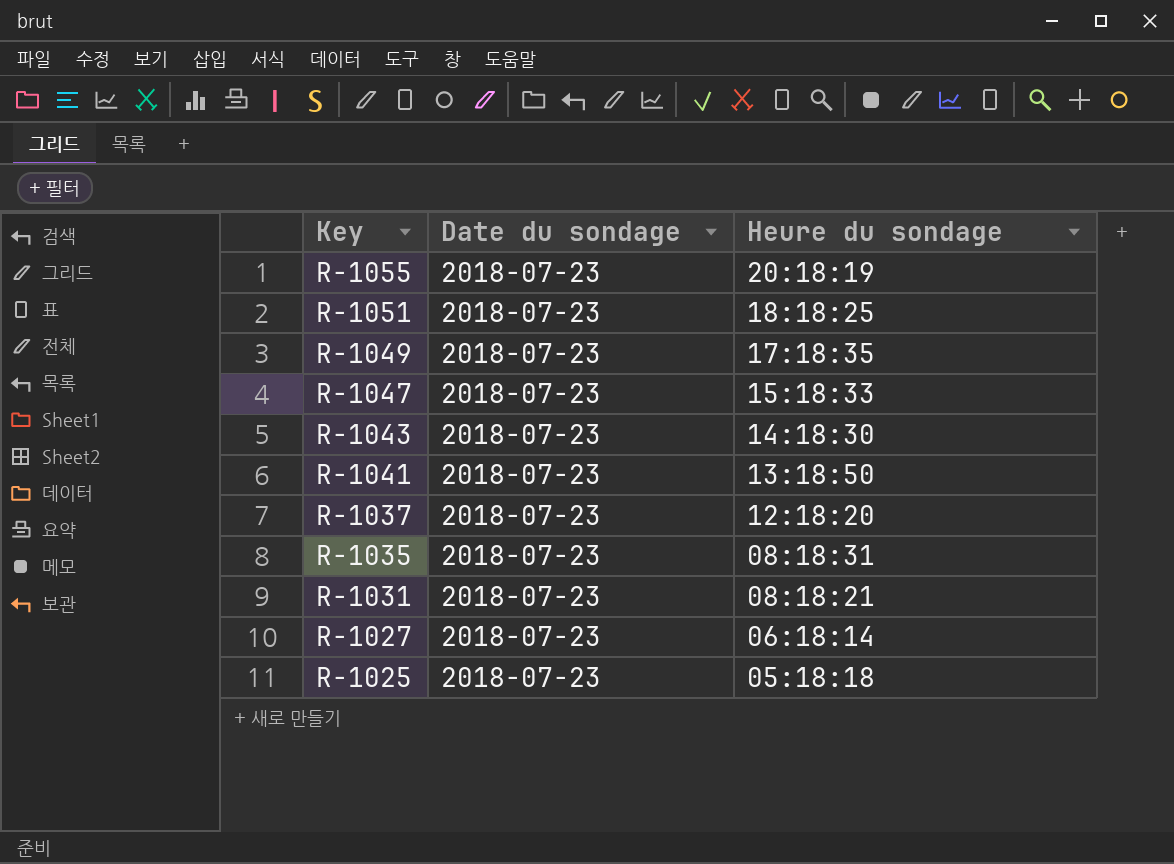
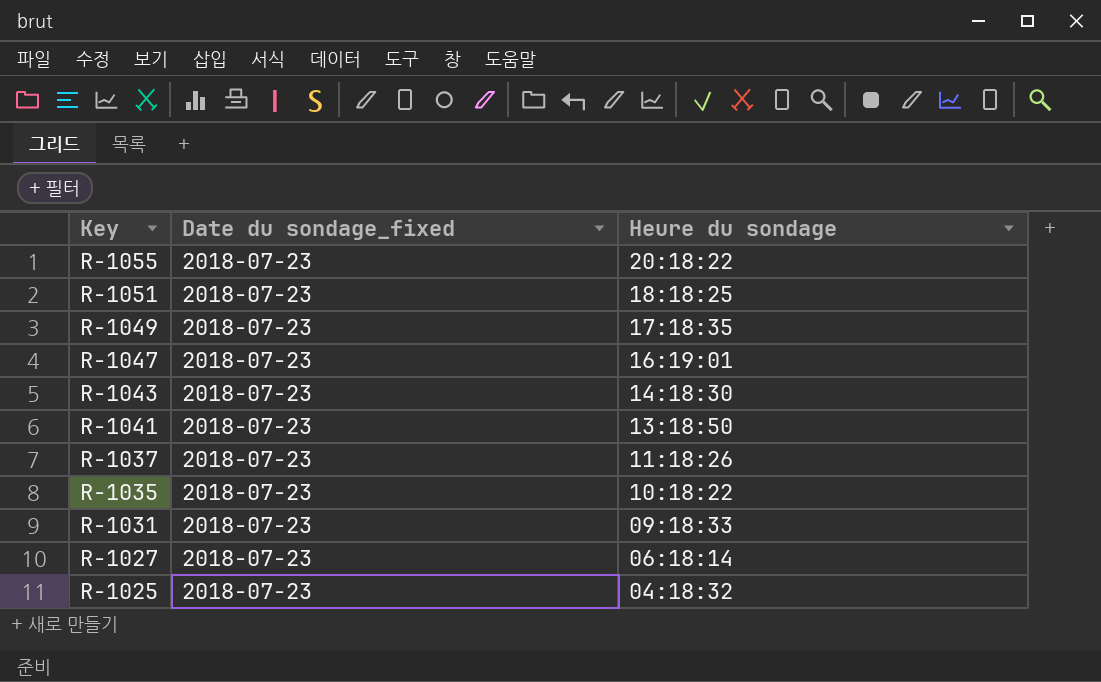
column name: Date du sondage -> Date du sondage_fixed
R-1055 | Heure du sondage: 20:18:19 -> 20:18:22
R-1047 | Heure du sondage: 15:18:33 -> 16:19:01
R-1037 | Heure du sondage: 12:18:20 -> 11:18:26
R-1035 | Heure du sondage: 08:18:31 -> 10:18:22
R-1031 | Heure du sondage: 08:18:21 -> 09:18:33
R-1025 | Heure du sondage: 05:18:18 -> 04:18:32

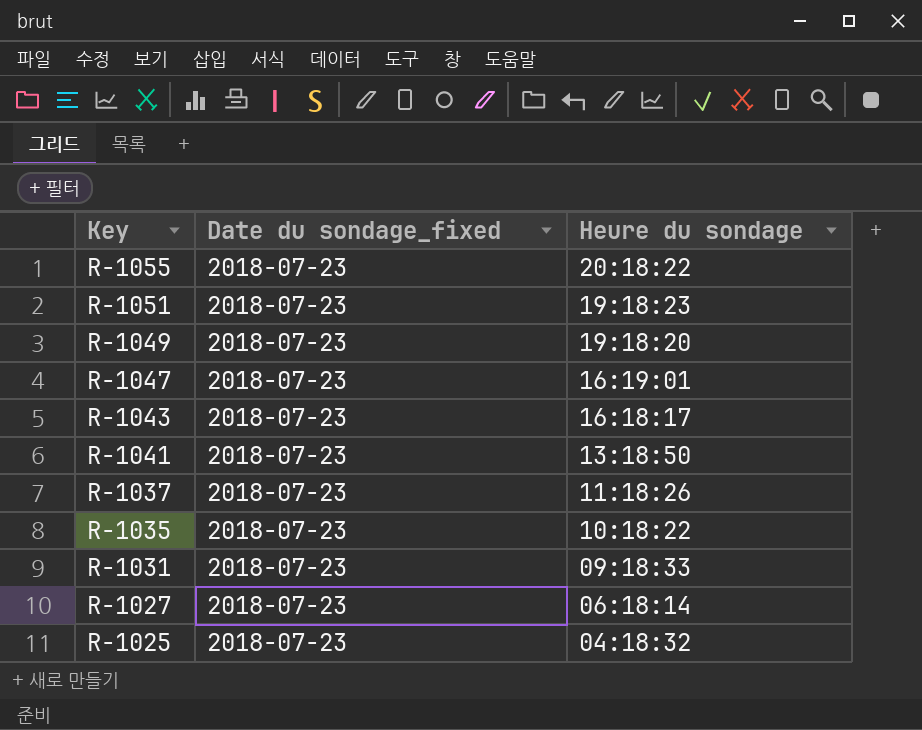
R-1051 | Heure du sondage: 18:18:25 -> 19:18:23
R-1049 | Heure du sondage: 17:18:35 -> 19:18:20
R-1043 | Heure du sondage: 14:18:30 -> 16:18:17

